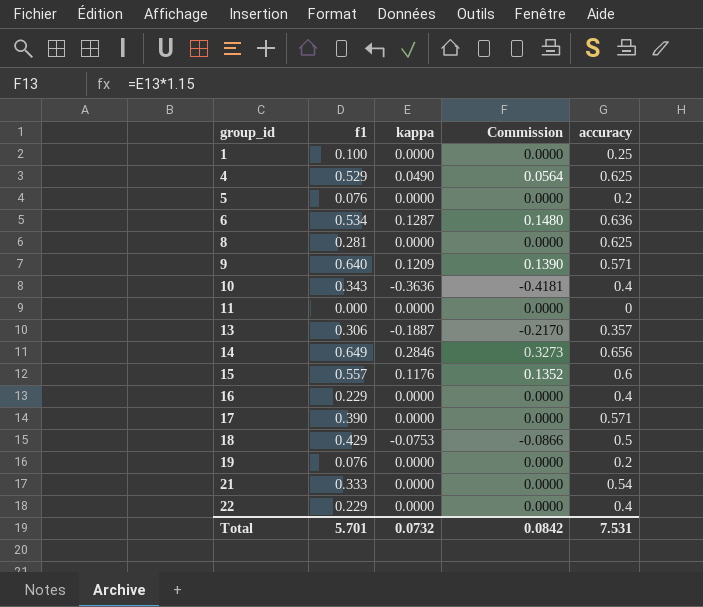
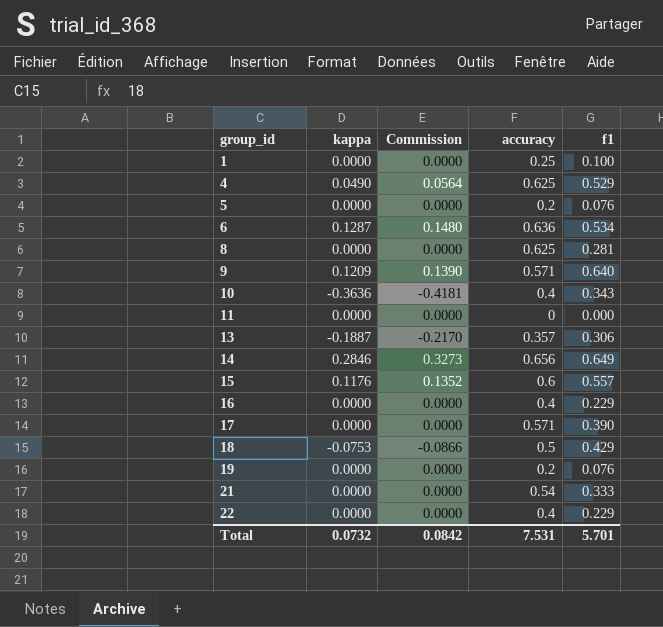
column f1 | position: 2 -> 5

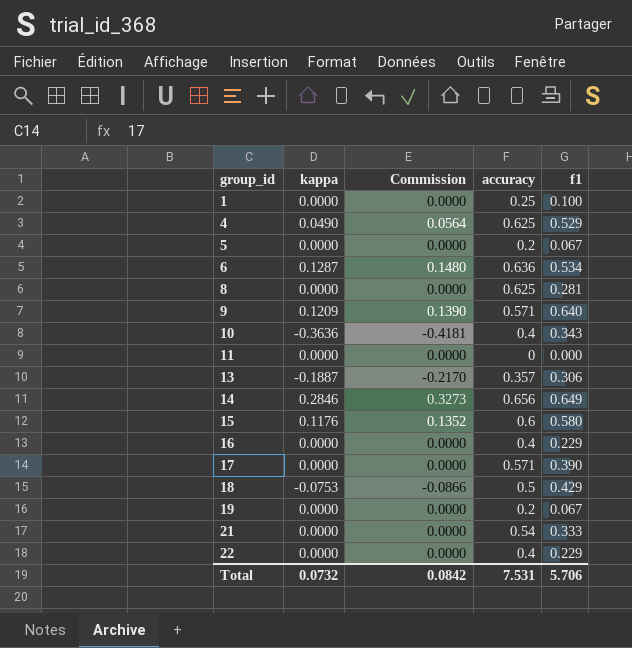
5 | f1: 0.076 -> 0.067
15 | f1: 0.557 -> 0.580
19 | f1: 0.076 -> 0.067
Total | f1: 5.701 -> 5.706

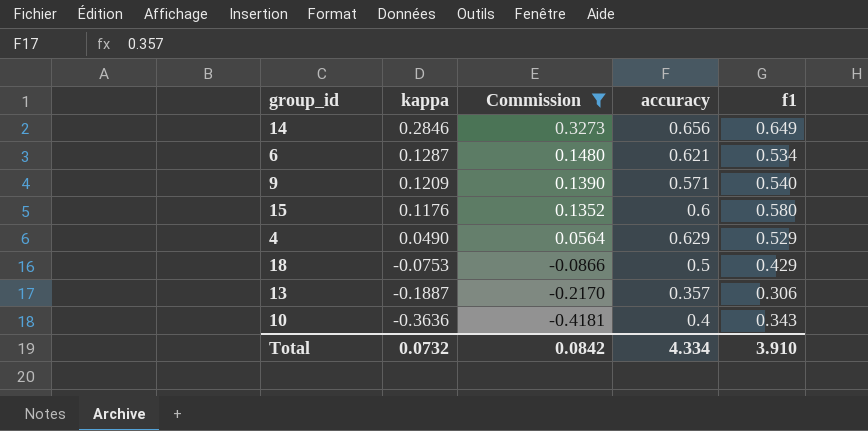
filter: none -> Commission != 0.0000
row order: group_id ascending -> kappa descending
6 | accuracy: 0.636 -> 0.621
9 | f1: 0.640 -> 0.540
4 | accuracy: 0.625 -> 0.629
Total | accuracy: 7.531 -> 4.334
Total | f1: 5.706 -> 3.910

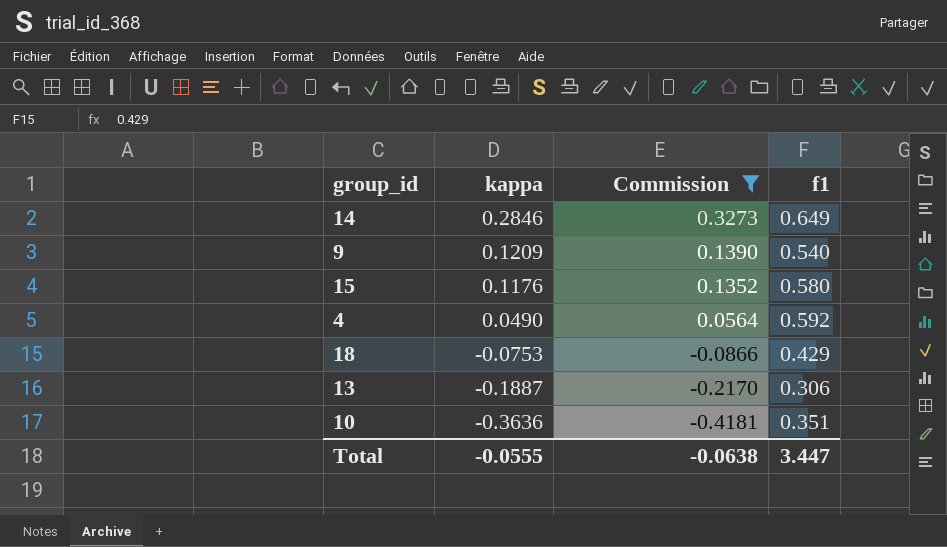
column accuracy | position: 4 -> none
row 6: 0.1287 | 0.1480 | 0.621 | 0.534 -> none
4 | f1: 0.529 -> 0.592
10 | f1: 0.343 -> 0.351
Total | kappa: 0.0732 -> -0.0555
Total | Commission: 0.0842 -> -0.0638
Total | f1: 3.910 -> 3.447

